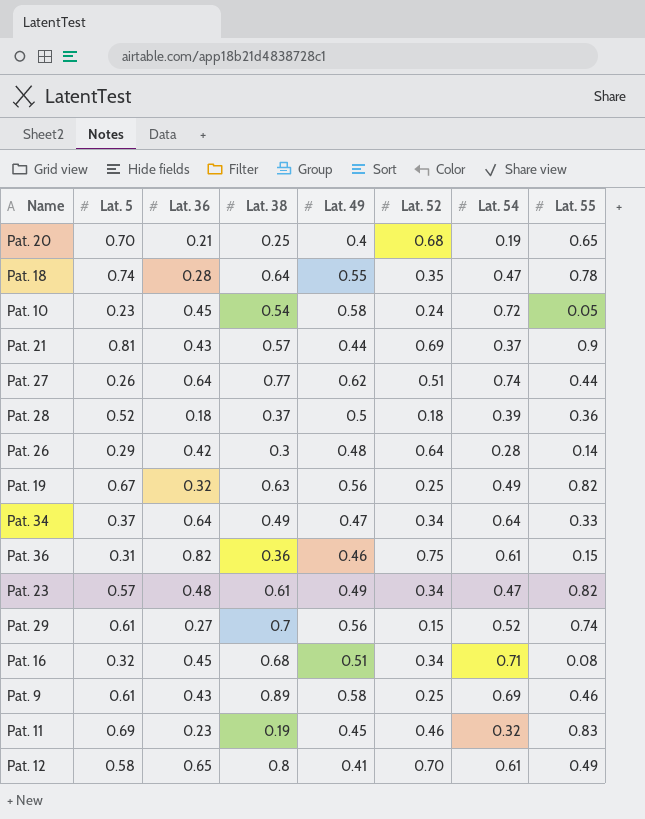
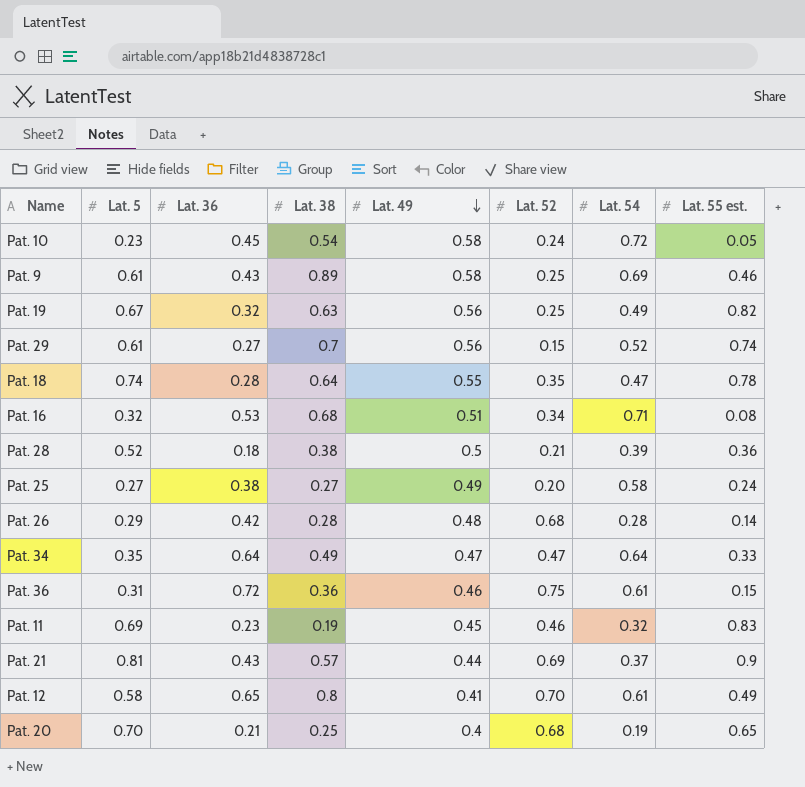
row order: none -> Lat. 49 descending
column name: Lat. 55 -> Lat. 55 est.
row Pat. 27: 0.26 | 0.64 | 0.77 | 0.62 | 0.51 | 0.74 | 0.44 -> none
row Pat. 23: 0.57 | 0.48 | 0.61 | 0.49 | 0.34 | 0.47 | 0.82 -> none
Pat. 16 | Lat. 36: 0.45 -> 0.53
Pat. 28 | Lat. 38: 0.37 -> 0.38
Pat. 28 | Lat. 52: 0.18 -> 0.21
row Pat. 25: none -> 0.27 | 0.38 | 0.27 | 0.49 | 0.20 | 0.58 | 0.24
Pat. 26 | Lat. 38: 0.3 -> 0.28
Pat. 26 | Lat. 52: 0.64 -> 0.68
Pat. 34 | Lat. 5: 0.37 -> 0.35
Pat. 34 | Lat. 52: 0.34 -> 0.47
Pat. 36 | Lat. 36: 0.82 -> 0.72

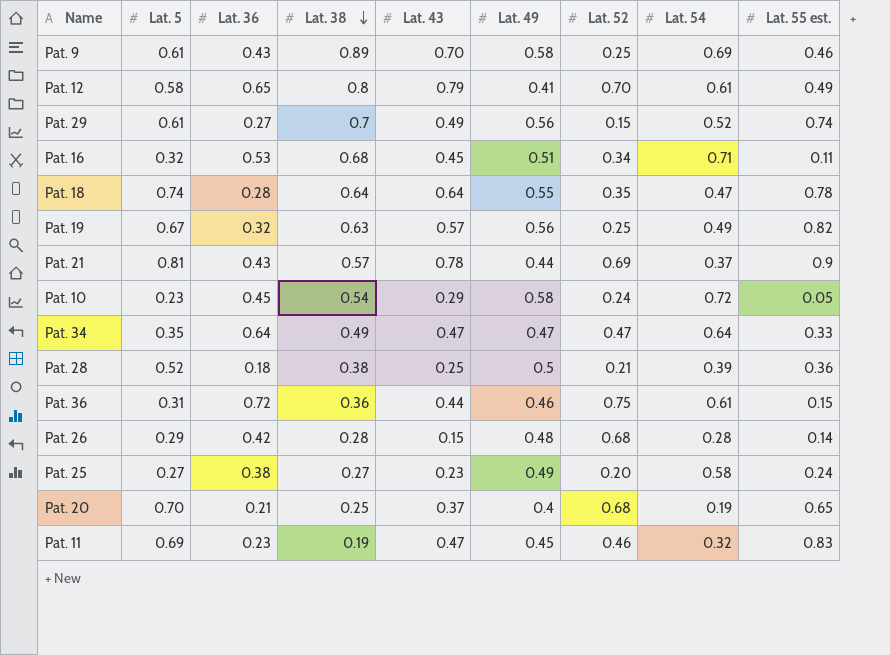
row order: Lat. 49 descending -> Lat. 38 descending
column Lat. 43 | position: none -> 5
Pat. 16 | Lat. 55 est.: 0.08 -> 0.11

